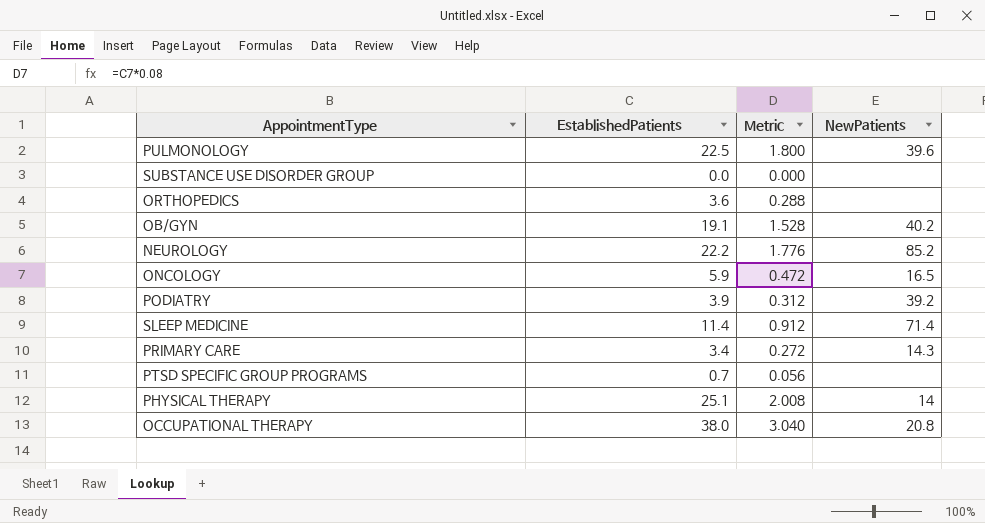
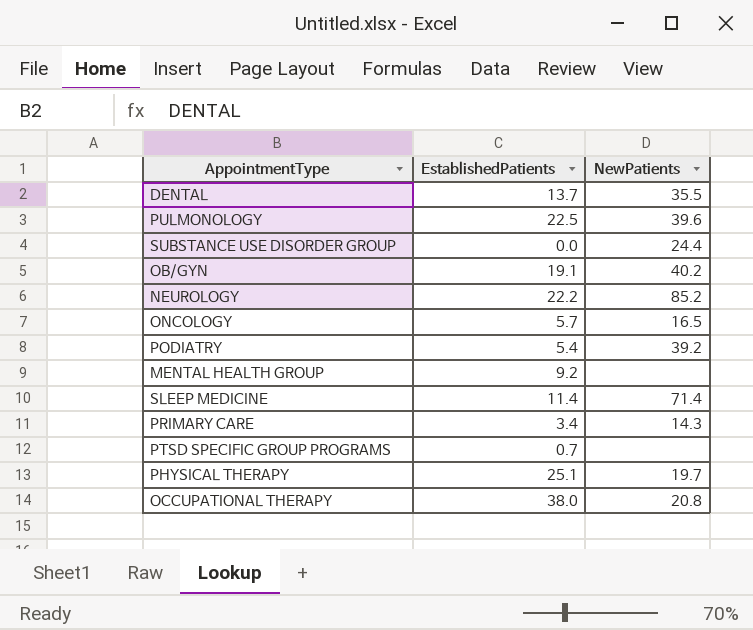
column Metric | formula: [EstablishedPatients] * 0.08 -> none
row ORTHOPEDICS: 3.6 | 0.288 | none -> none
row DENTAL: none -> 13.7 | 35.5
SUBSTANCE USE DISORDER GROUP | NewPatients: none -> 24.4
ONCOLOGY | EstablishedPatients: 5.9 -> 5.7
PODIATRY | EstablishedPatients: 3.9 -> 5.4
row MENTAL HEALTH GROUP: none -> 9.2 | none
PHYSICAL THERAPY | NewPatients: 14 -> 19.7

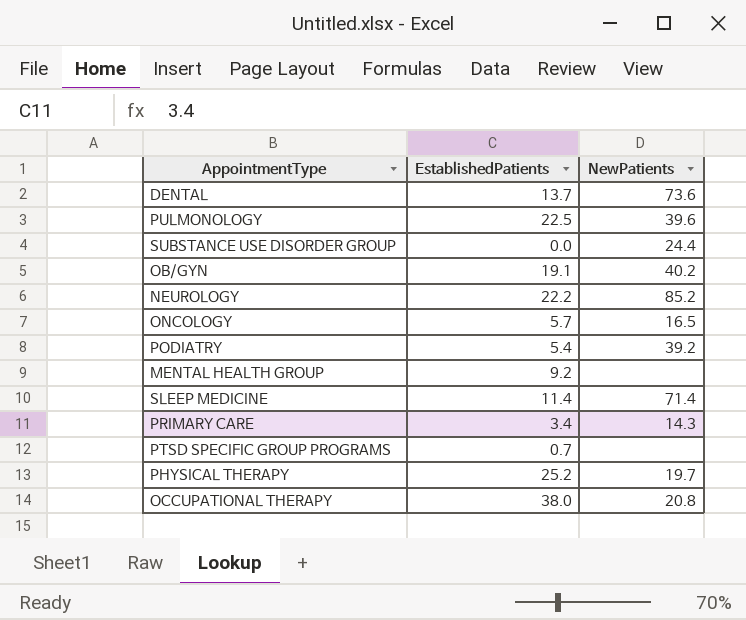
DENTAL | NewPatients: 35.5 -> 73.6
PHYSICAL THERAPY | EstablishedPatients: 25.1 -> 25.2

